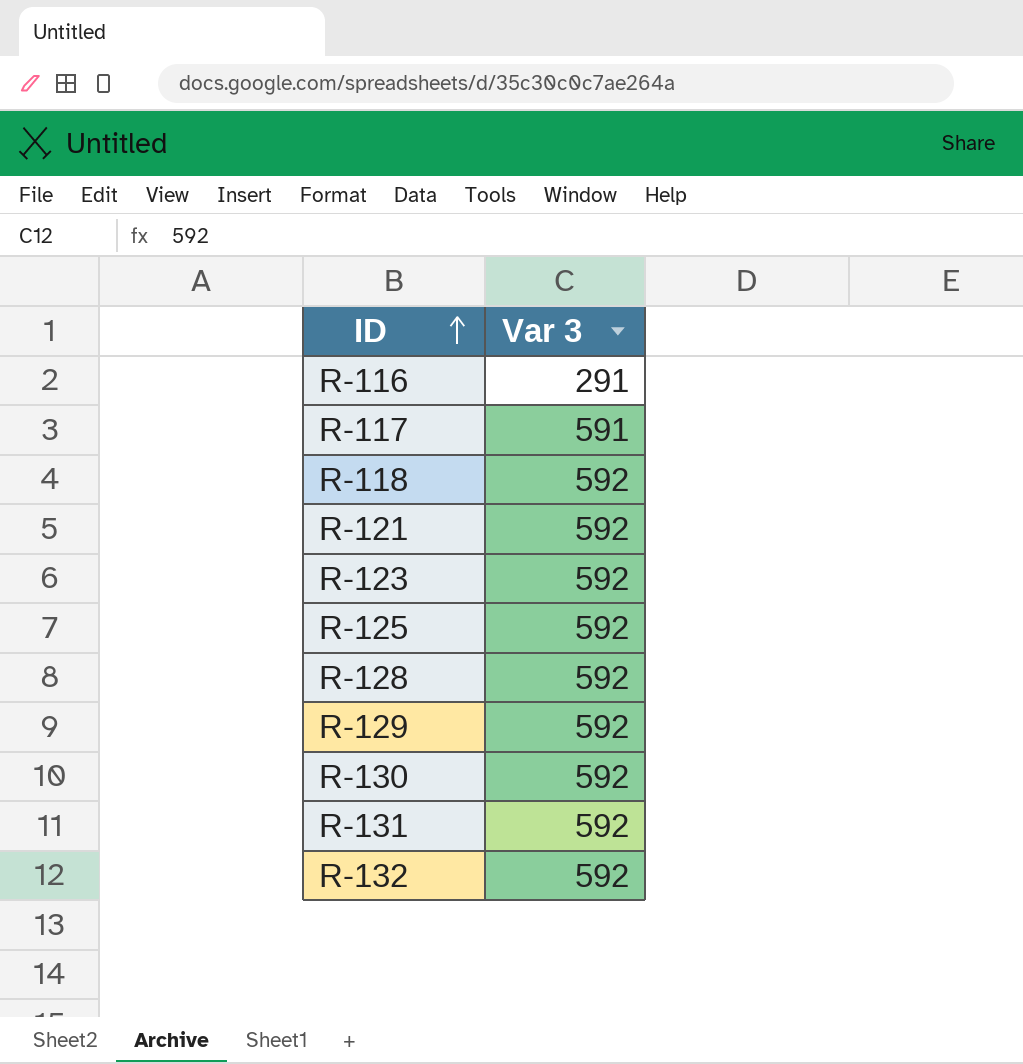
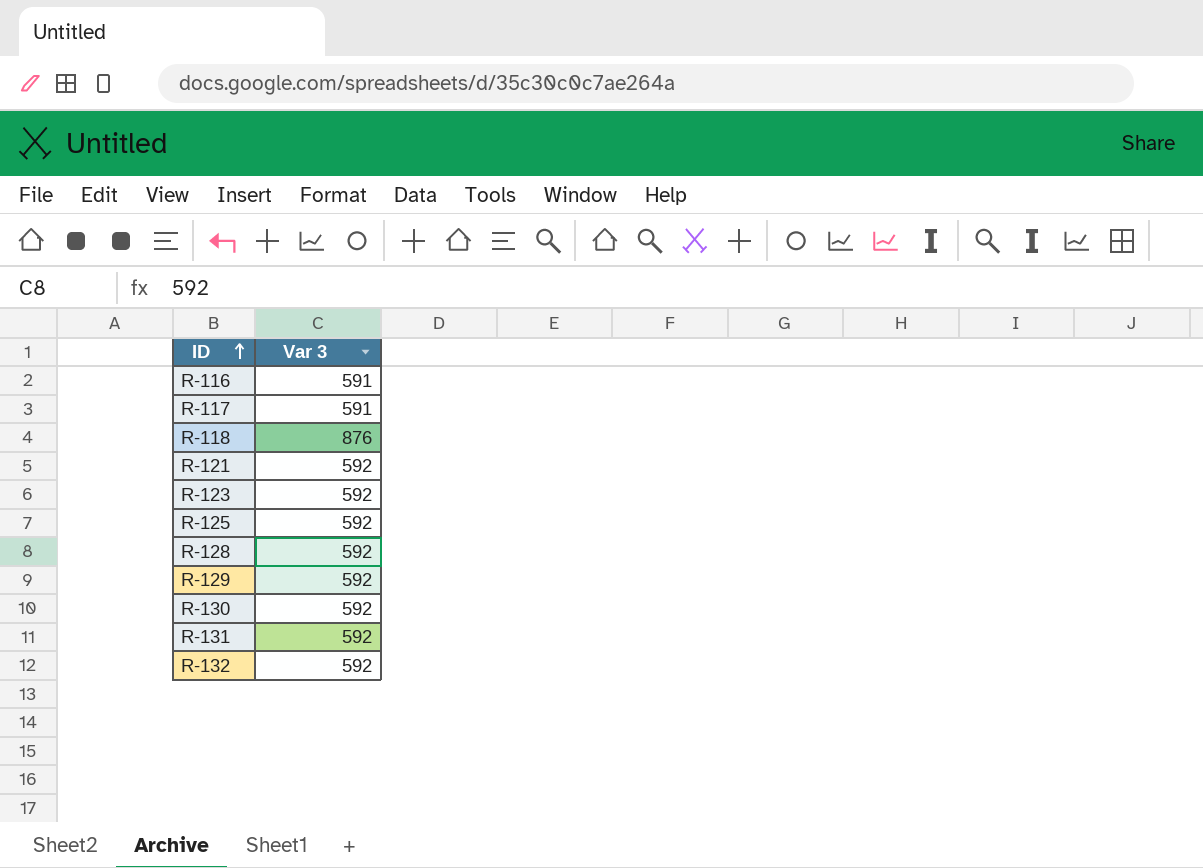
R-116 | Var 3: 291 -> 591
R-118 | Var 3: 592 -> 876

